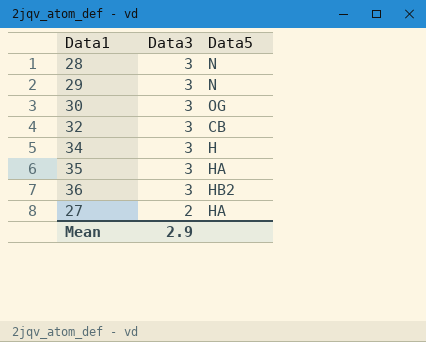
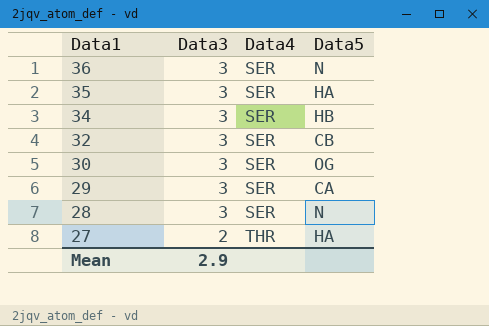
row order: Data3 descending -> Data1 descending
column Data4 | position: none -> 3
36 | Data5: HB2 -> N
34 | Data5: H -> HB
29 | Data5: N -> CA

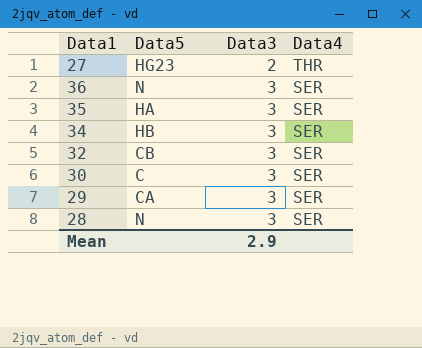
row order: Data1 descending -> Data3 ascending
column Data5 | position: 4 -> 2
27 | Data5: HA -> HG23
30 | Data5: OG -> C

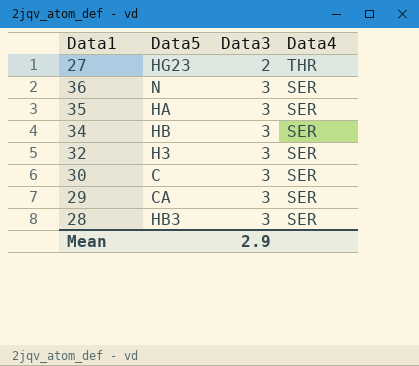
32 | Data5: CB -> H3
28 | Data5: N -> HB3

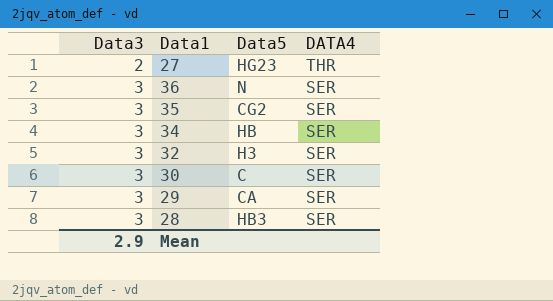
column Data3 | position: 3 -> 1
column name: Data4 -> DATA4
35 | Data5: HA -> CG2

